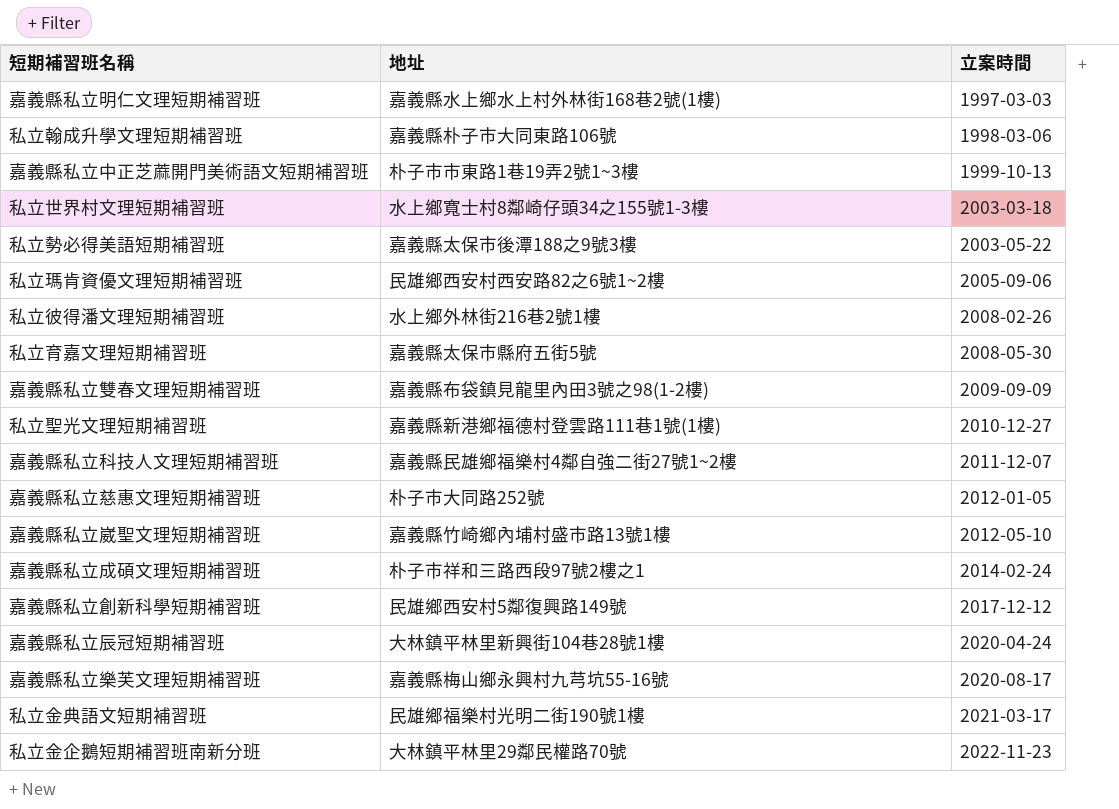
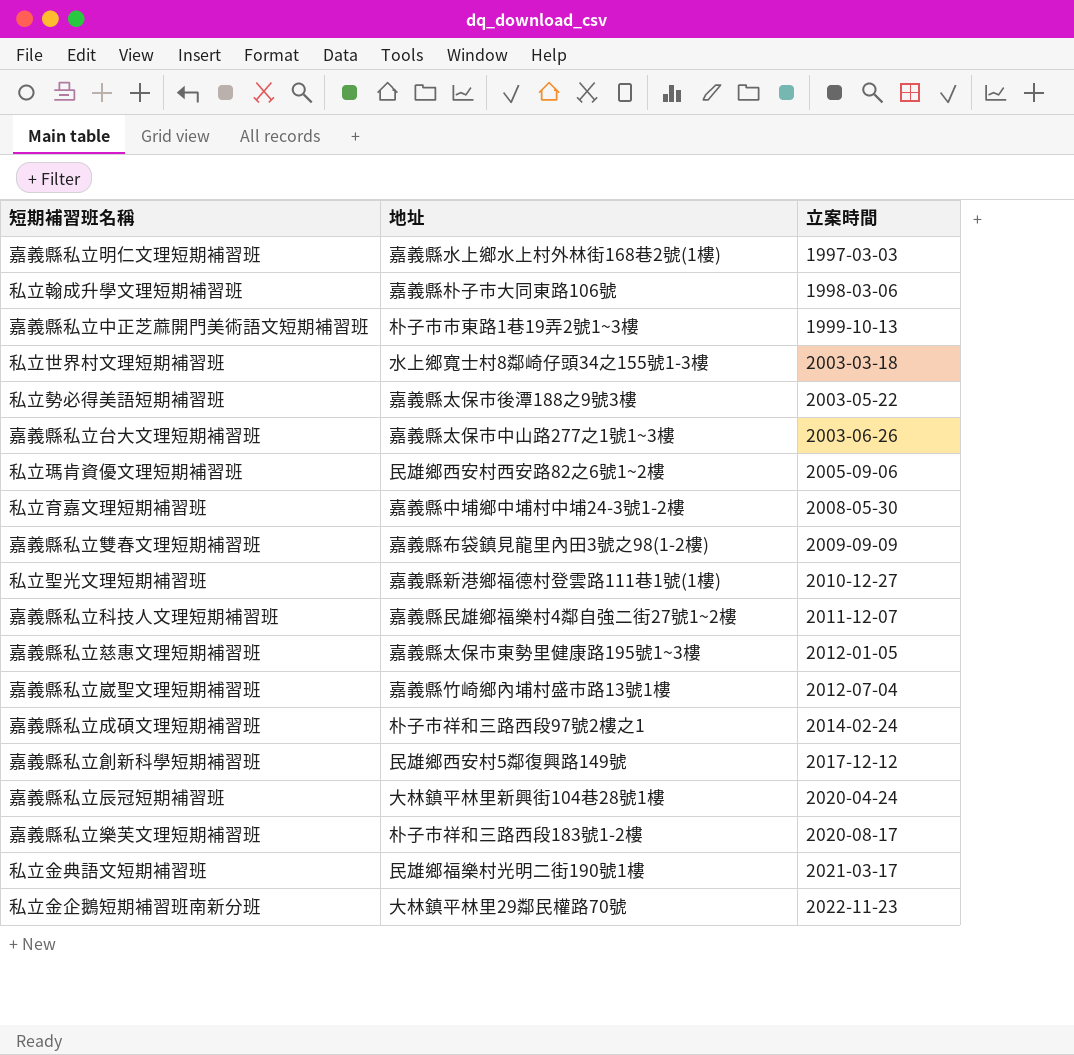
row 私立彼得潘文理短期補習班: 水上鄉外林街216巷2號1樓 | 2008-02-26 -> none
row 嘉義縣私立台大文理短期補習班: none -> 嘉義縣太保市中山路277之1號1~3樓 | 2003-06-26
私立育嘉文理短期補習班 | 地址: 嘉義縣太保市縣府五街5號 -> 嘉義縣中埔鄉中埔村中埔24-3號1-2樓
嘉義縣私立慈惠文理短期補習班 | 地址: 朴子市大同路252號 -> 嘉義縣太保市東勢里健康路195號1~3樓
嘉義縣私立崴聖文理短期補習班 | 立案時間: 2012-05-10 -> 2012-07-04
嘉義縣私立樂芙文理短期補習班 | 地址: 嘉義縣梅山鄉永興村九芎坑55-16號 -> 朴子市祥和三路西段183號1-2樓

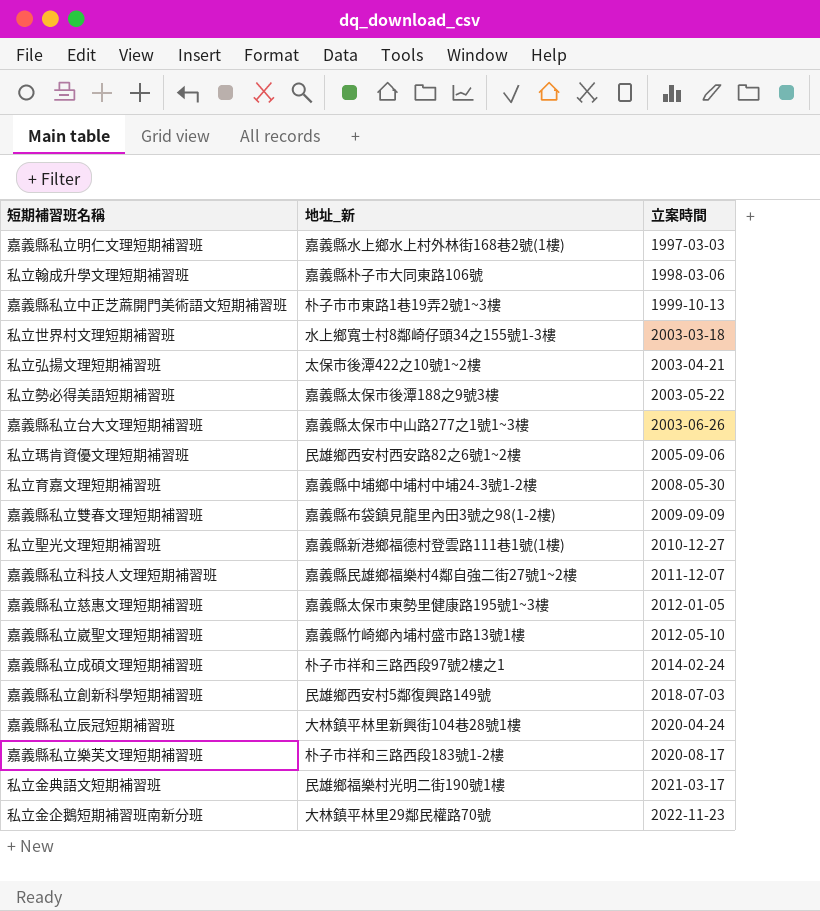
column name: 地址 -> 地址_新
row 私立弘揚文理短期補習班: none -> 太保市後潭422之10號1~2樓 | 2003-04-21
嘉義縣私立崴聖文理短期補習班 | 立案時間: 2012-07-04 -> 2012-05-10
嘉義縣私立創新科學短期補習班 | 立案時間: 2017-12-12 -> 2018-07-03

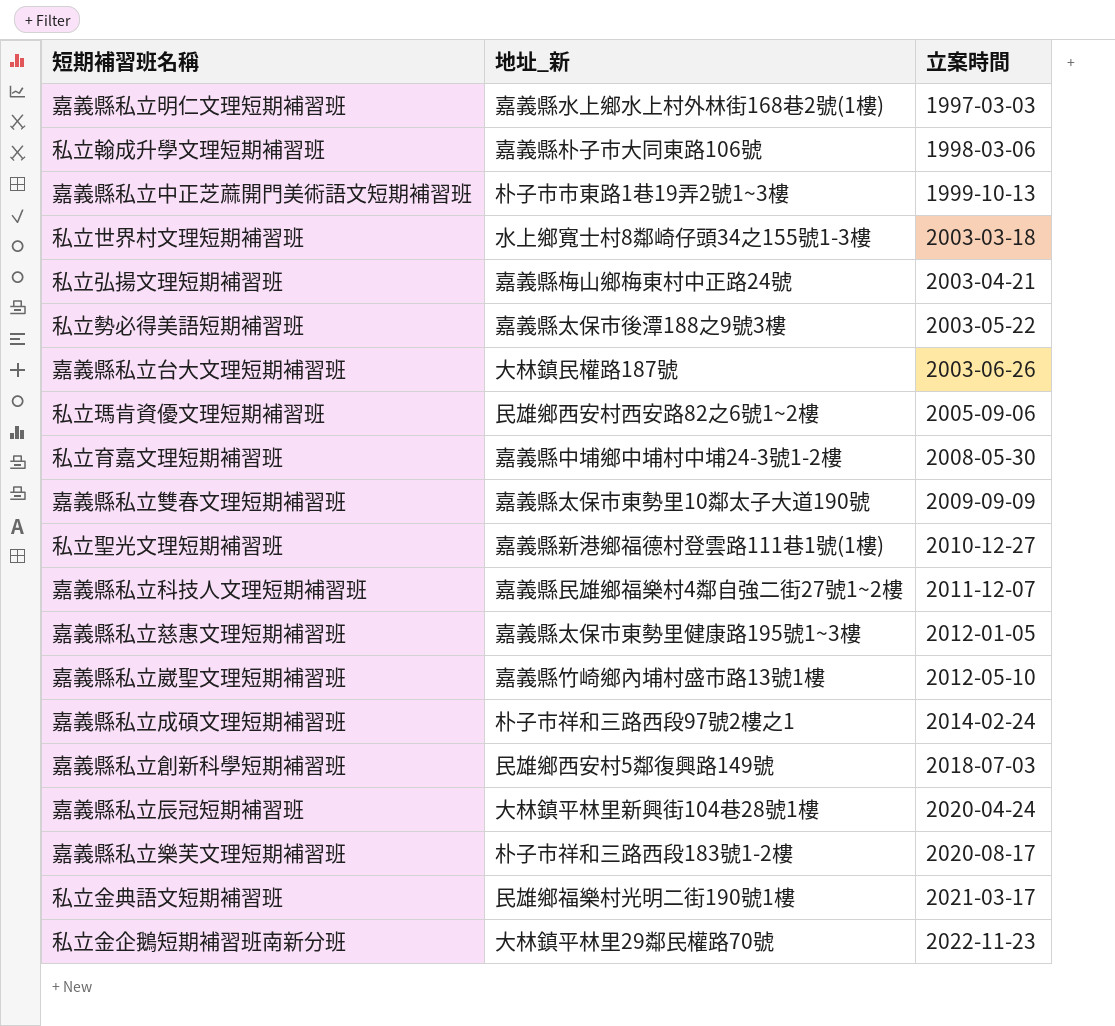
私立弘揚文理短期補習班 | 地址_新: 太保市後潭422之10號1~2樓 -> 嘉義縣梅山鄉梅東村中正路24號
嘉義縣私立台大文理短期補習班 | 地址_新: 嘉義縣太保市中山路277之1號1~3樓 -> 大林鎮民權路187號
嘉義縣私立雙春文理短期補習班 | 地址_新: 嘉義縣布袋鎮見龍里內田3號之98(1-2樓) -> 嘉義縣太保市東勢里10鄰太子大道190號

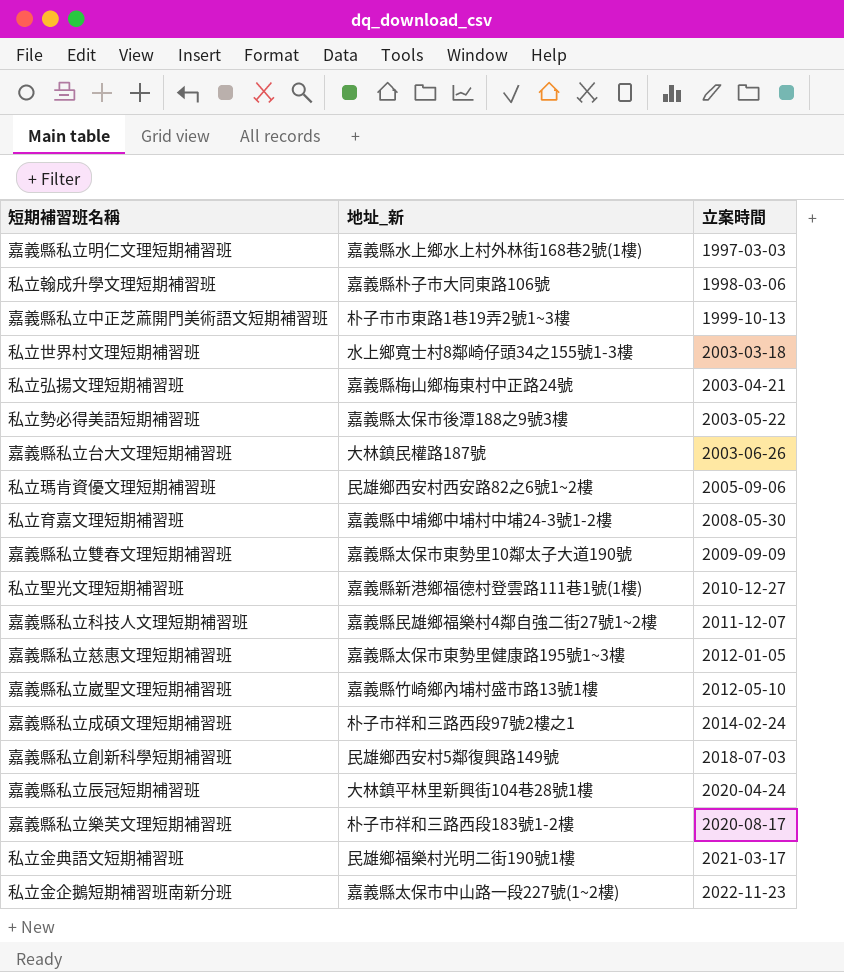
私立金企鵝短期補習班南新分班 | 地址_新: 大林鎮平林里29鄰民權路70號 -> 嘉義縣太保市中山路一段227號(1~2樓)

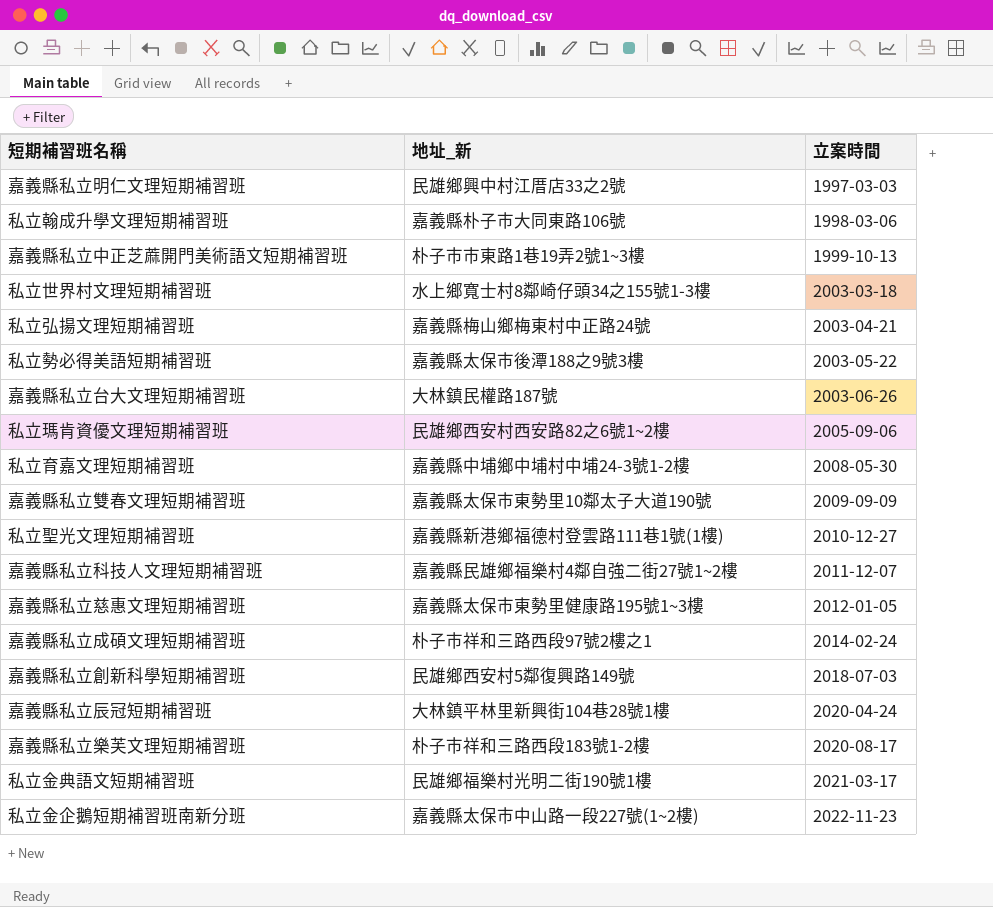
row 嘉義縣私立崴聖文理短期補習班: 嘉義縣竹崎鄉內埔村盛市路13號1樓 | 2012-05-10 -> none
嘉義縣私立明仁文理短期補習班 | 地址_新: 嘉義縣水上鄉水上村外林街168巷2號(1樓) -> 民雄鄉興中村江厝店33之2號

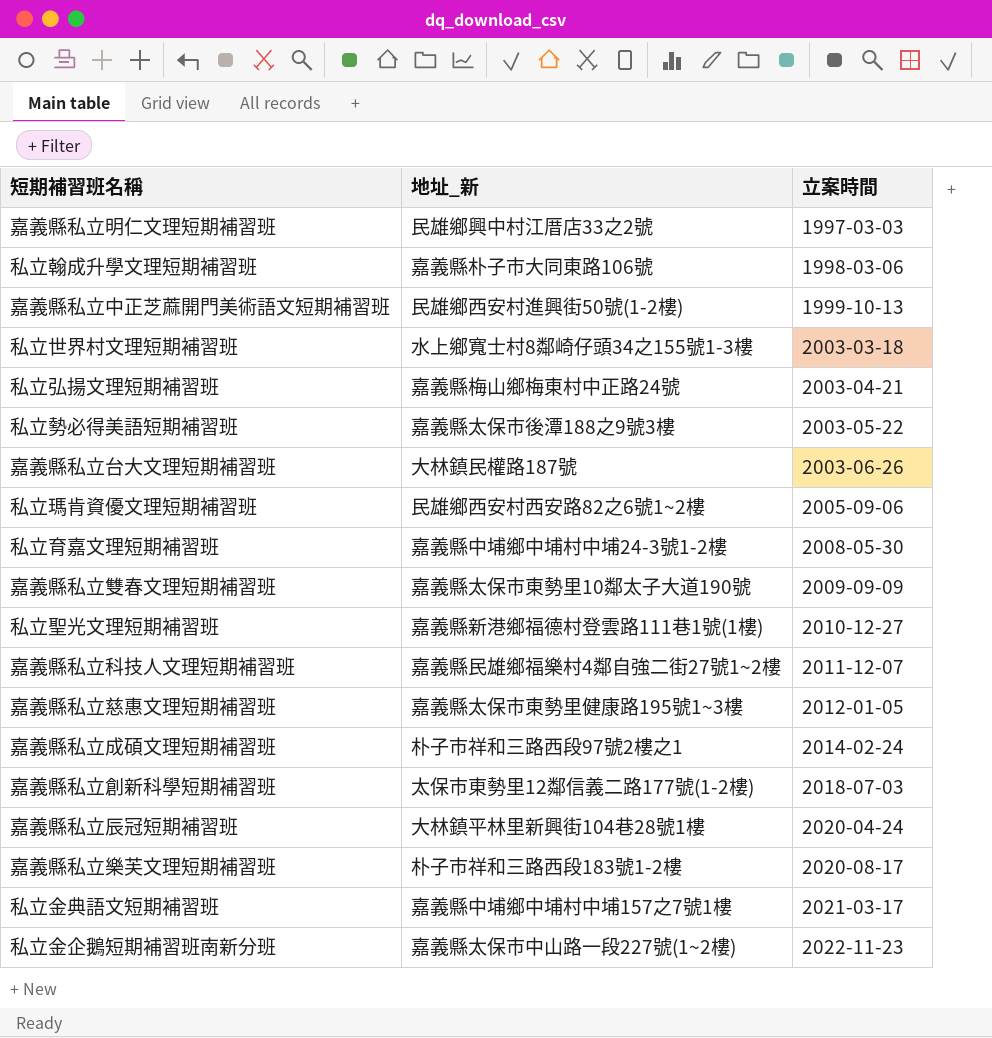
嘉義縣私立中正芝蔴開門美術語文短期補習班 | 地址_新: 朴子市市東路1巷19弄2號1~3樓 -> 民雄鄉西安村進興街50號(1-2樓)
嘉義縣私立創新科學短期補習班 | 地址_新: 民雄鄉西安村5鄰復興路149號 -> 太保市東勢里12鄰信義二路177號(1-2樓)
私立金典語文短期補習班 | 地址_新: 民雄鄉福樂村光明二街190號1樓 -> 嘉義縣中埔鄉中埔村中埔157之7號1樓

